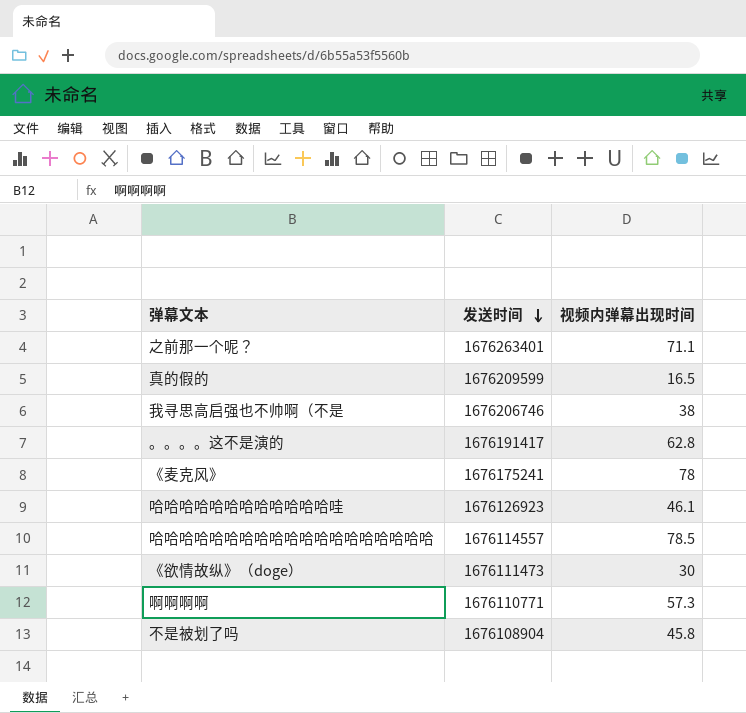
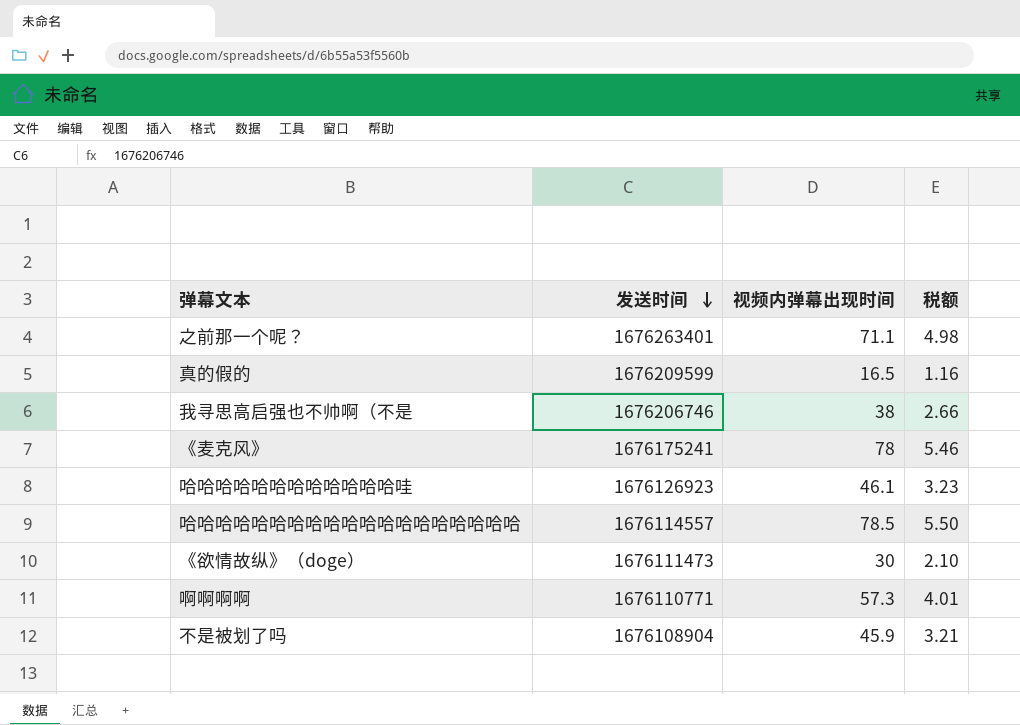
column 税额 | formula: none -> [视频内弹幕出现时间] * 0.07
row 。。。。这不是演的: 1676191417 | 62.8 -> none
不是被划了吗 | 视频内弹幕出现时间: 45.8 -> 45.9

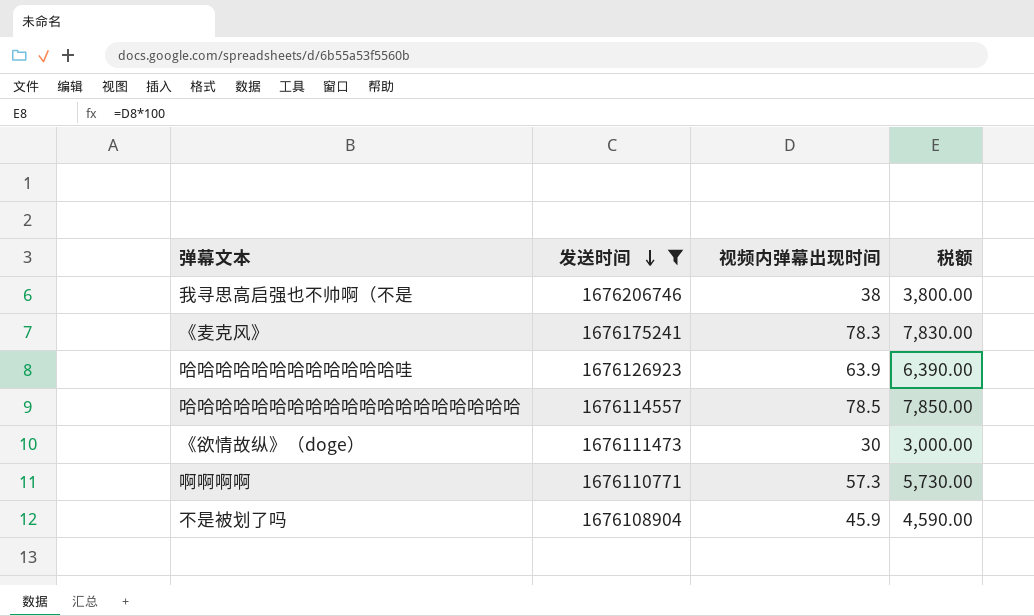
filter: none -> 发送时间 <= 1676206746
column 税额 | formula: [视频内弹幕出现时间] * 0.07 -> [视频内弹幕出现时间] * 100
《麦克风》 | 视频内弹幕出现时间: 78 -> 78.3
哈哈哈哈哈哈哈哈哈哈哈哈哇 | 视频内弹幕出现时间: 46.1 -> 63.9

